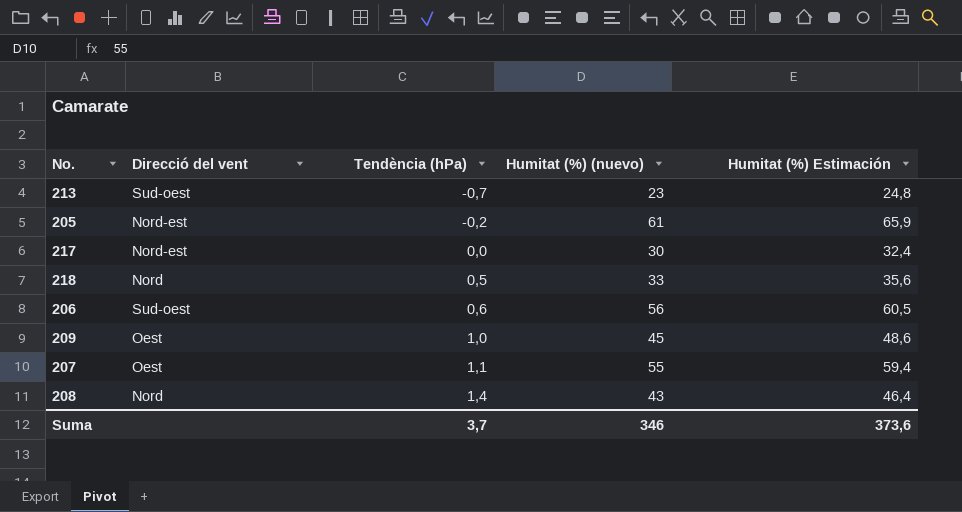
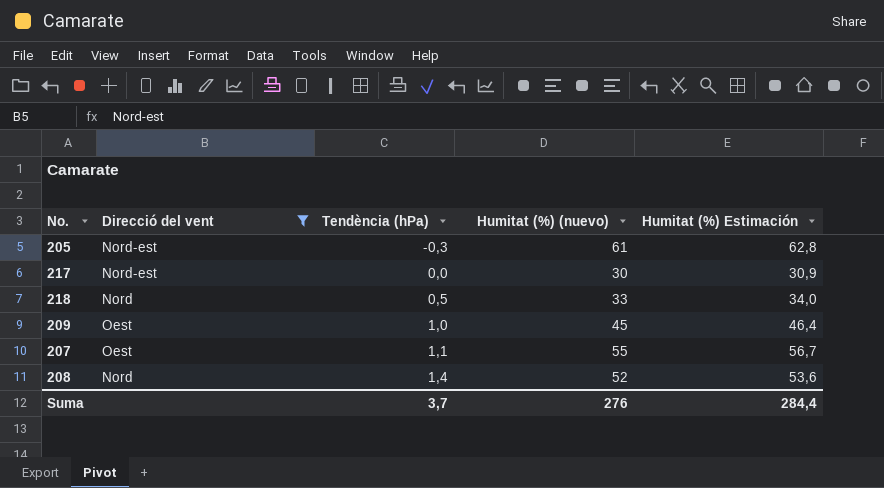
filter: none -> Direcció del vent != Sud-oest
column Humitat (%) Estimación | formula: [Humitat (%) (nuevo)] * 1,08 -> [Humitat (%) (nuevo)] * 1,03
205 | Tendència (hPa): -0,2 -> -0,3
208 | Humitat (%) (nuevo): 43 -> 52
Suma | Humitat (%) (nuevo): 346 -> 276
Suma | Humitat (%) Estimación: 373,6 -> 284,4

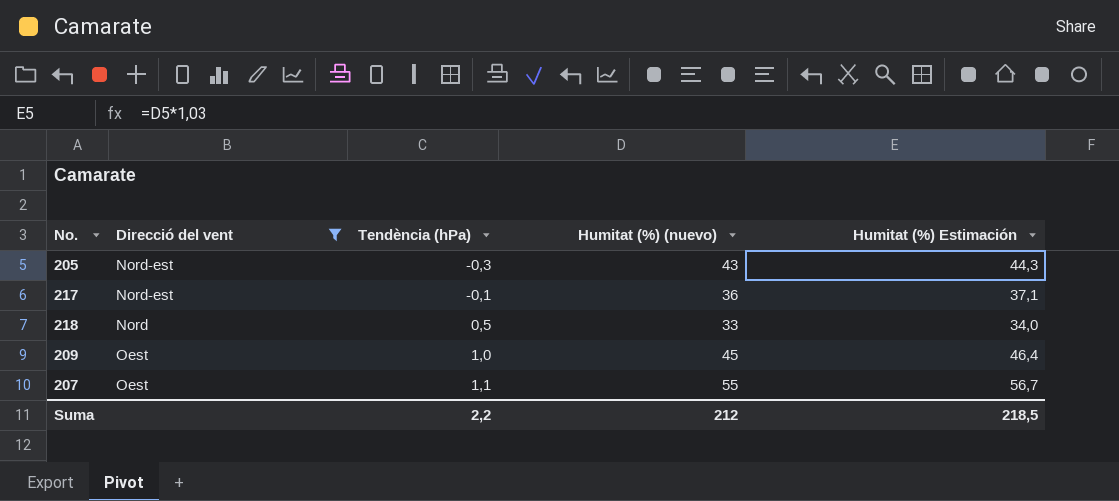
row 208: Nord | 1,4 | 52 | 53,6 -> none
205 | Humitat (%) (nuevo): 61 -> 43
205 | Humitat (%) Estimación: 62,8 -> 44,3
217 | Tendència (hPa): 0,0 -> -0,1
217 | Humitat (%) (nuevo): 30 -> 36
217 | Humitat (%) Estimación: 30,9 -> 37,1
Suma | Tendència (hPa): 3,7 -> 2,2
Suma | Humitat (%) (nuevo): 276 -> 212
Suma | Humitat (%) Estimación: 284,4 -> 218,5

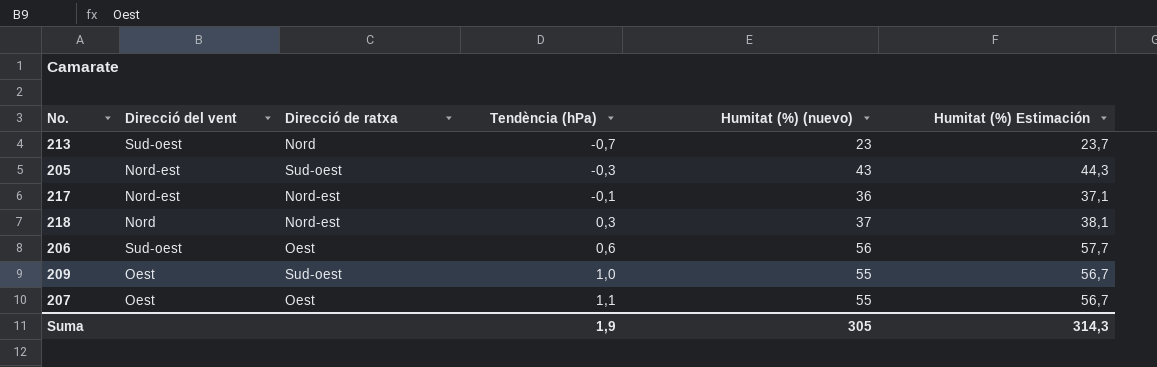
filter: Direcció del vent != Sud-oest -> none
column Direcció de ratxa | position: none -> 3
218 | Tendència (hPa): 0,5 -> 0,3
218 | Humitat (%) (nuevo): 33 -> 37
218 | Humitat (%) Estimación: 34,0 -> 38,1
209 | Humitat (%) (nuevo): 45 -> 55
209 | Humitat (%) Estimación: 46,4 -> 56,7
Suma | Tendència (hPa): 2,2 -> 1,9
Suma | Humitat (%) (nuevo): 212 -> 305
Suma | Humitat (%) Estimación: 218,5 -> 314,3

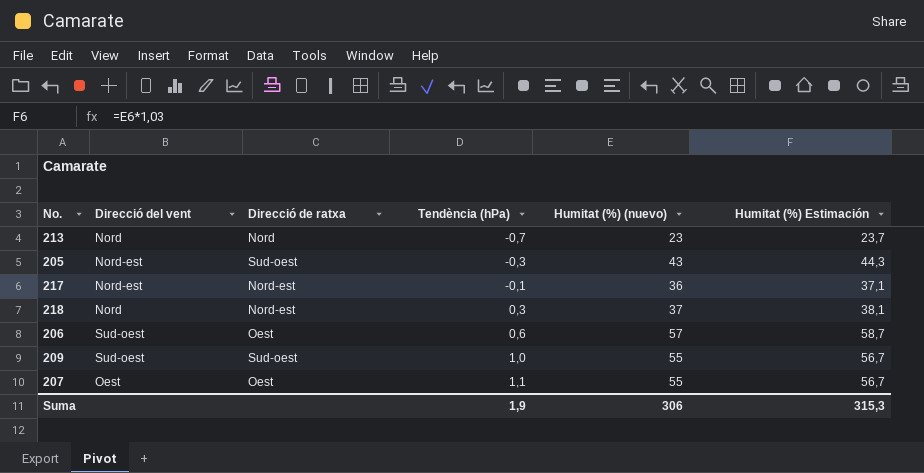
213 | Direcció del vent: Sud-oest -> Nord
206 | Humitat (%) (nuevo): 56 -> 57
206 | Humitat (%) Estimación: 57,7 -> 58,7
209 | Direcció del vent: Oest -> Sud-oest
Suma | Humitat (%) (nuevo): 305 -> 306
Suma | Humitat (%) Estimación: 314,3 -> 315,3

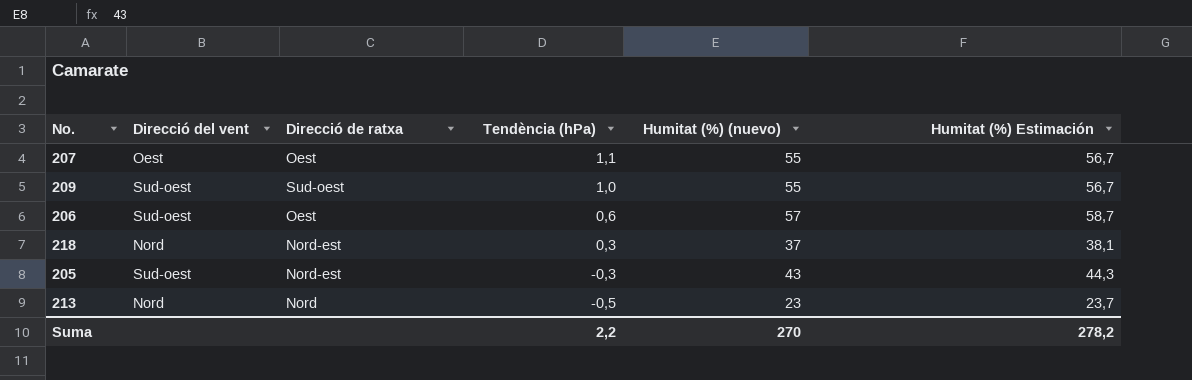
row order: Tendència (hPa) ascending -> Tendència (hPa) descending
row 217: Nord-est | Nord-est | -0,1 | 36 | 37,1 -> none
205 | Direcció del vent: Nord-est -> Sud-oest
205 | Direcció de ratxa: Sud-oest -> Nord-est
213 | Tendència (hPa): -0,7 -> -0,5
Suma | Tendència (hPa): 1,9 -> 2,2
Suma | Humitat (%) (nuevo): 306 -> 270
Suma | Humitat (%) Estimación: 315,3 -> 278,2

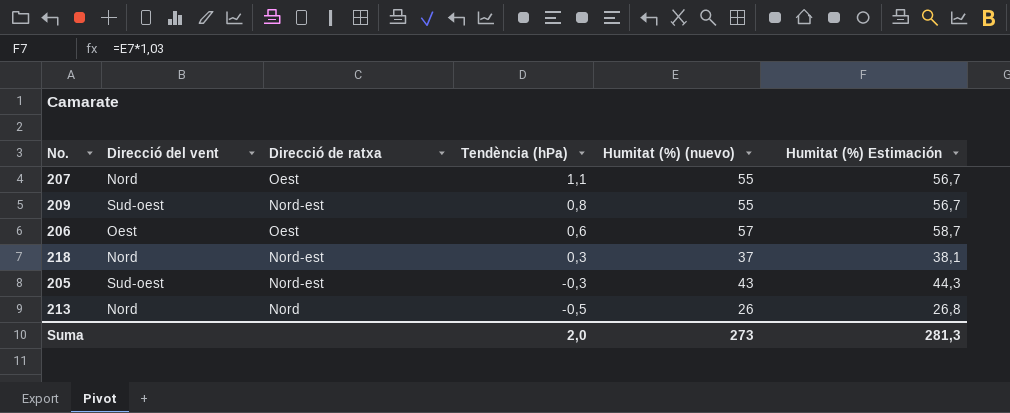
207 | Direcció del vent: Oest -> Nord
209 | Direcció de ratxa: Sud-oest -> Nord-est
209 | Tendència (hPa): 1,0 -> 0,8
206 | Direcció del vent: Sud-oest -> Oest
213 | Humitat (%) (nuevo): 23 -> 26
213 | Humitat (%) Estimación: 23,7 -> 26,8
Suma | Tendència (hPa): 2,2 -> 2,0
Suma | Humitat (%) (nuevo): 270 -> 273
Suma | Humitat (%) Estimación: 278,2 -> 281,3

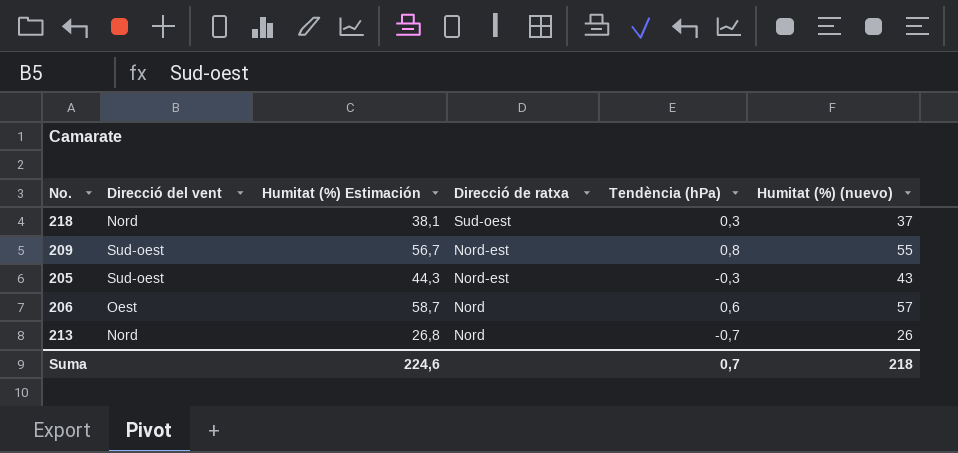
row order: Tendència (hPa) descending -> Direcció de ratxa descending
column Humitat (%) Estimación | position: 6 -> 3
row 207: Nord | Oest | 1,1 | 55 | 56,7 -> none
218 | Direcció de ratxa: Nord-est -> Sud-oest
206 | Direcció de ratxa: Oest -> Nord
213 | Tendència (hPa): -0,5 -> -0,7
Suma | Humitat (%) Estimación: 281,3 -> 224,6
Suma | Tendència (hPa): 2,0 -> 0,7
Suma | Humitat (%) (nuevo): 273 -> 218

